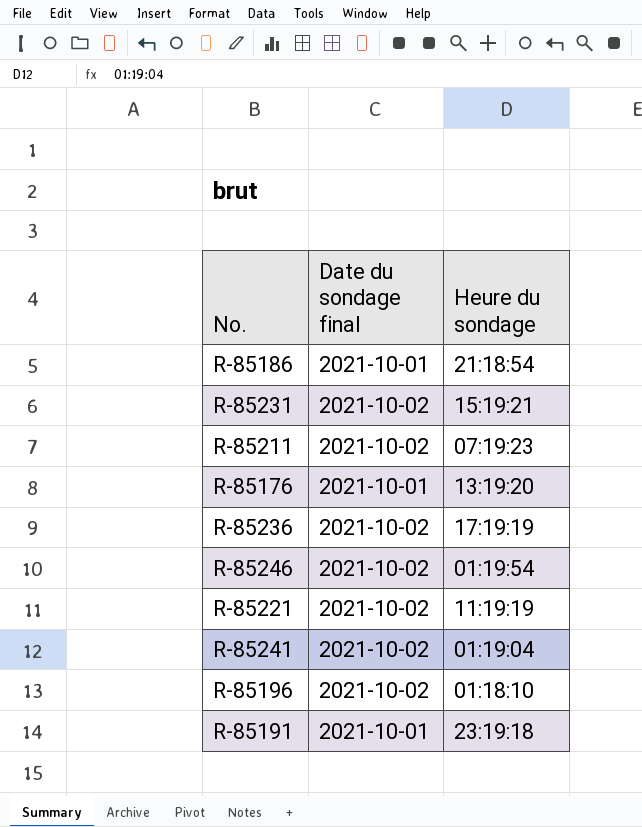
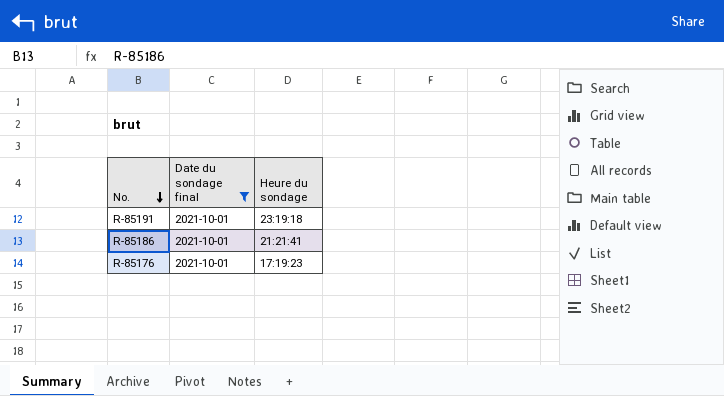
filter: none -> Date du sondage final = 2021-10-01
row order: none -> No. descending
R-85186 | Heure du sondage: 21:18:54 -> 21:21:41
R-85176 | Heure du sondage: 13:19:20 -> 17:19:23

